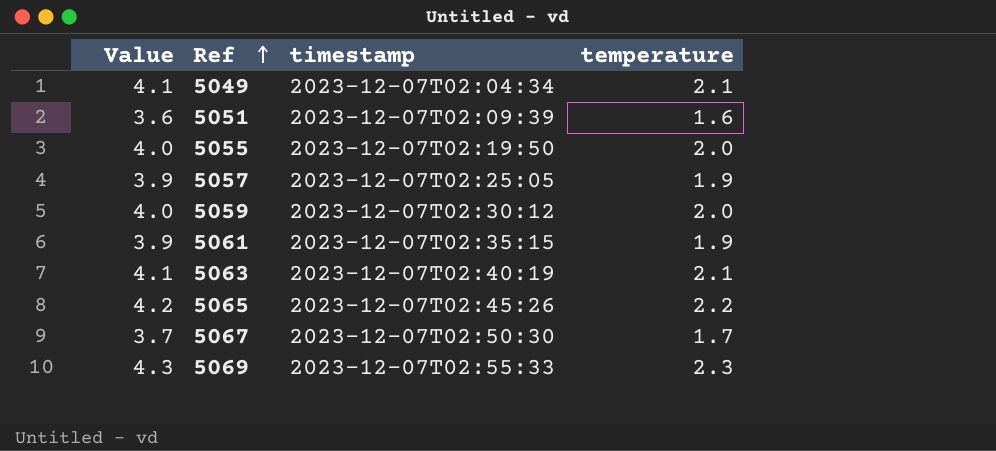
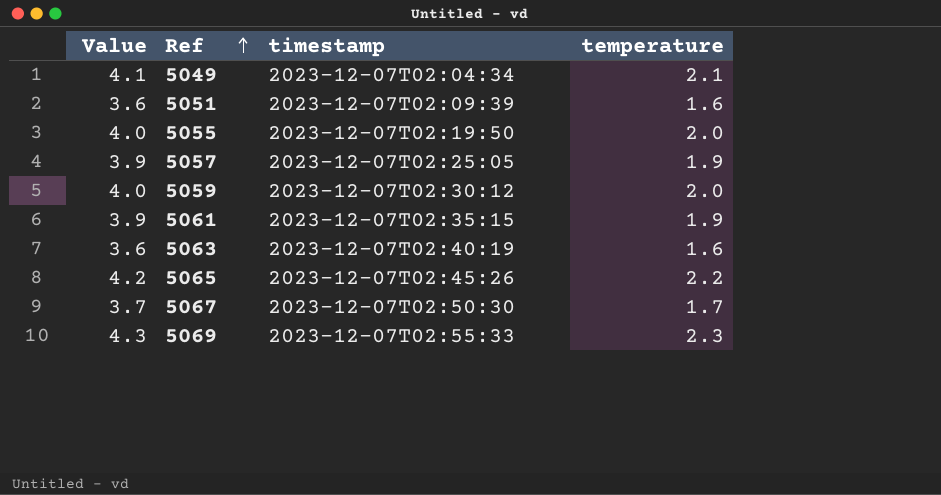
5063 | Value: 4.1 -> 3.6
5063 | temperature: 2.1 -> 1.6

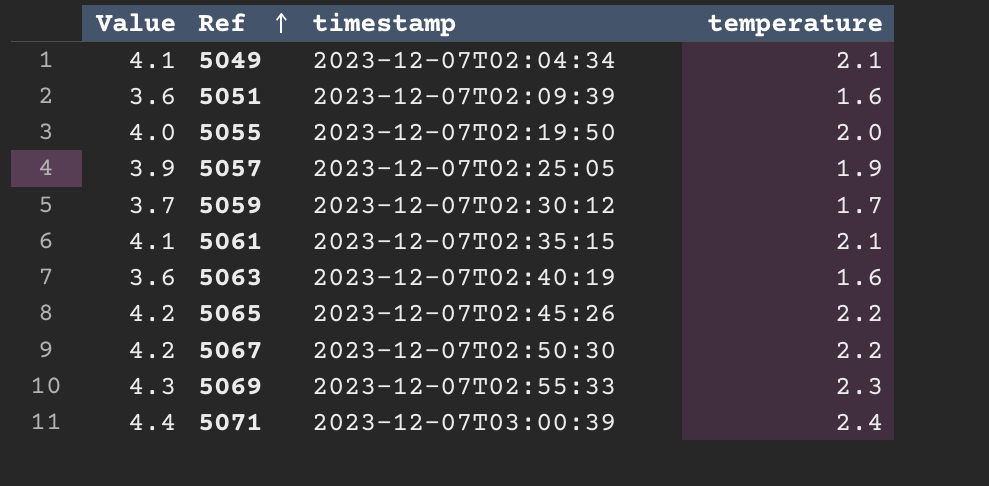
5059 | Value: 4.0 -> 3.7
5059 | temperature: 2.0 -> 1.7
5061 | Value: 3.9 -> 4.1
5061 | temperature: 1.9 -> 2.1
5067 | Value: 3.7 -> 4.2
5067 | temperature: 1.7 -> 2.2
row 5071: none -> 4.4 | 2023-12-07T03:00:39 | 2.4

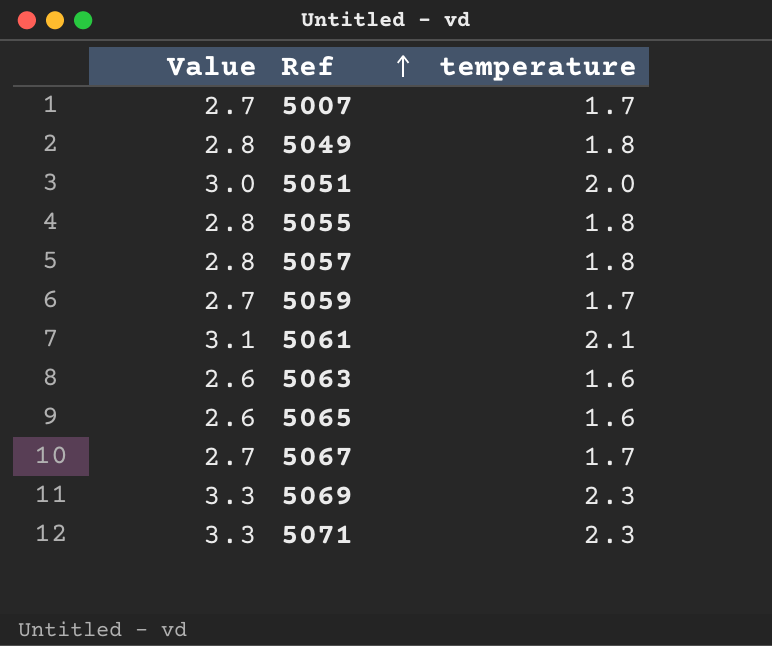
column timestamp | position: 3 -> none
column Value | formula: [temperature] + 2 -> [temperature] + 1
row 5007: none -> 2.7 | 1.7
5049 | temperature: 2.1 -> 1.8
5051 | temperature: 1.6 -> 2.0
5055 | temperature: 2.0 -> 1.8
5057 | temperature: 1.9 -> 1.8
5065 | temperature: 2.2 -> 1.6
5067 | temperature: 2.2 -> 1.7
5071 | temperature: 2.4 -> 2.3

